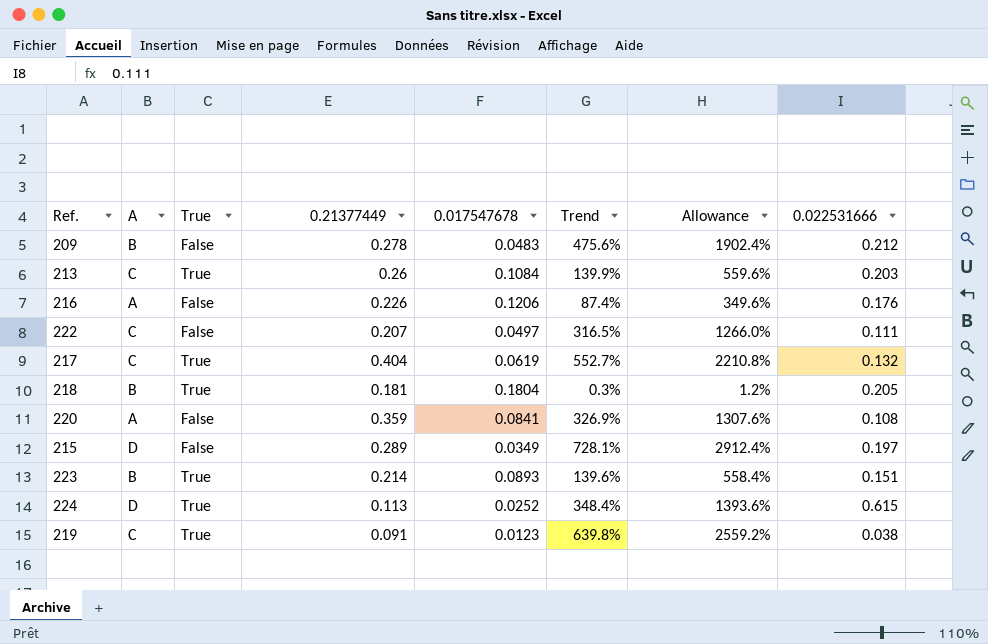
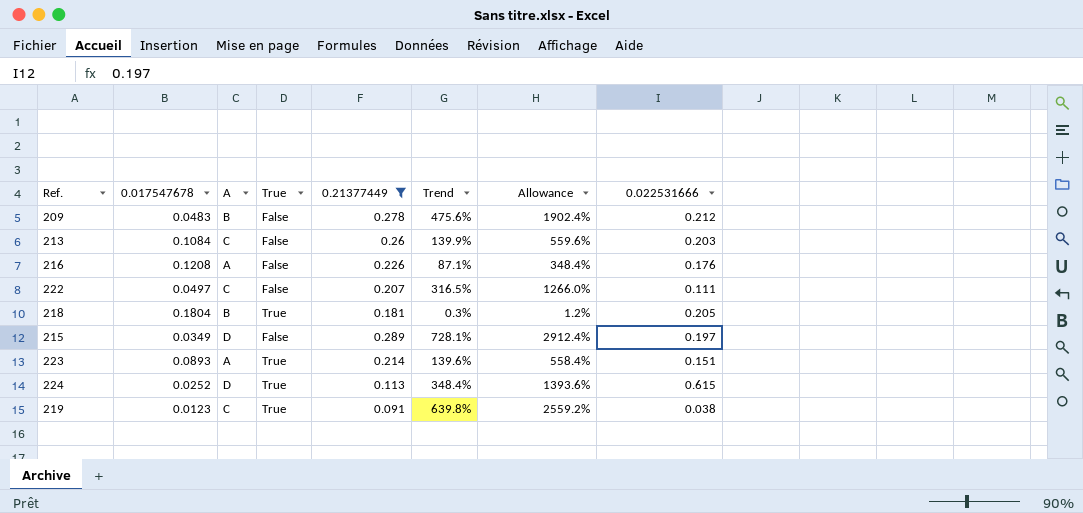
filter: none -> 0.21377449 <= 0.289
column 0.017547678 | position: 5 -> 2
213 | True: True -> False
216 | 0.017547678: 0.1206 -> 0.1208
216 | Trend: 87.4% -> 87.1%
216 | Allowance: 349.6% -> 348.4%
223 | A: B -> A

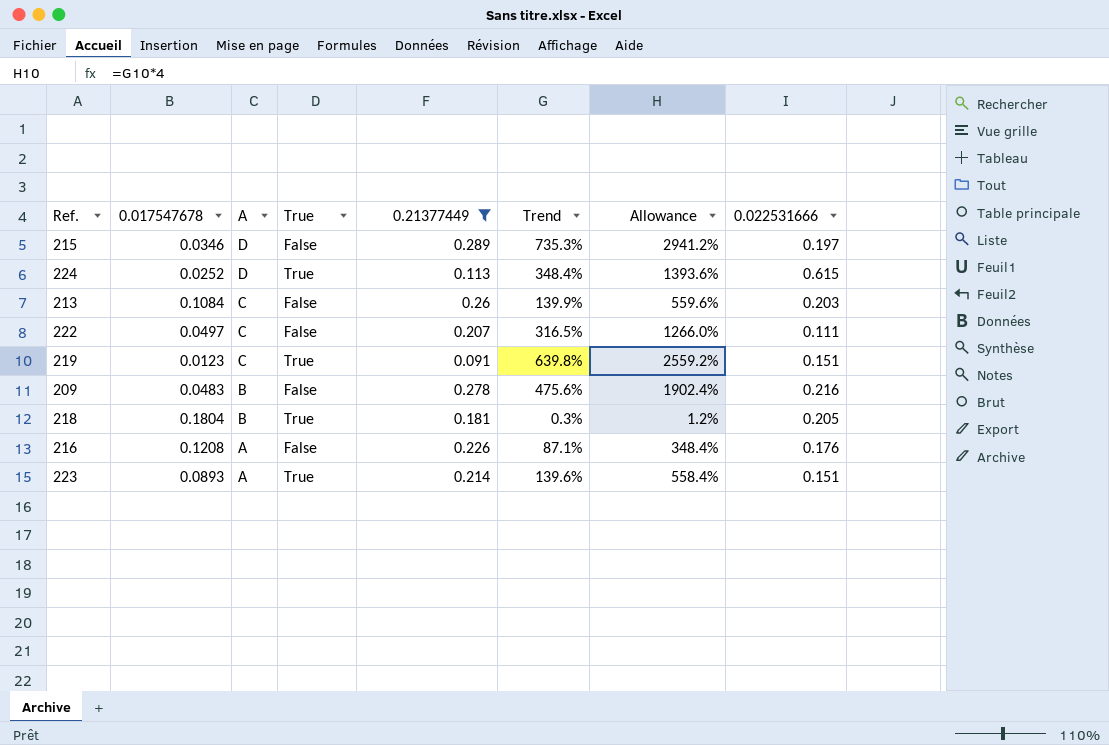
row order: none -> A descending
215 | 0.017547678: 0.0349 -> 0.0346
215 | Trend: 728.1% -> 735.3%
215 | Allowance: 2912.4% -> 2941.2%
219 | 0.022531666: 0.038 -> 0.151
209 | 0.022531666: 0.212 -> 0.216

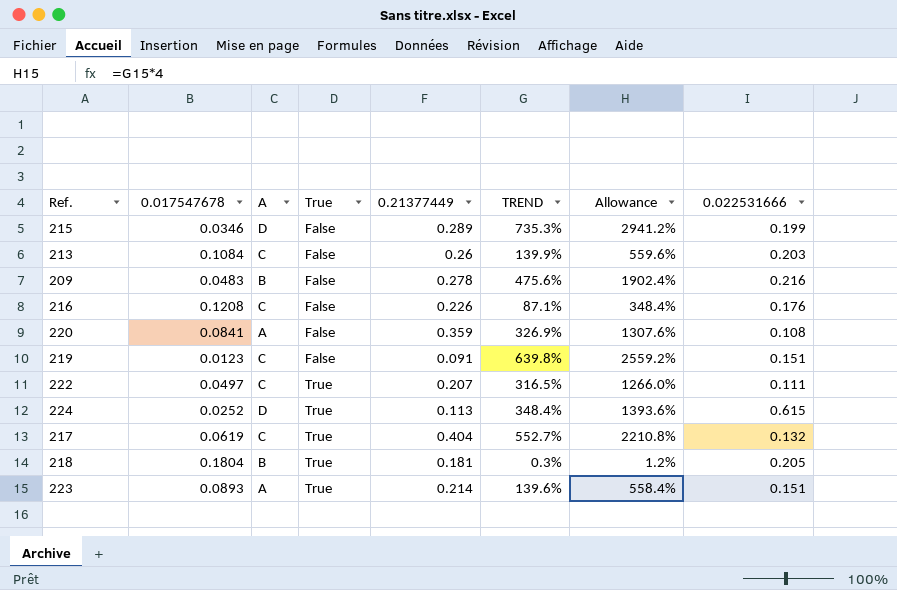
filter: 0.21377449 <= 0.289 -> none
row order: A descending -> True ascending
column name: Trend -> TREND
215 | 0.022531666: 0.197 -> 0.199
216 | A: A -> C
219 | True: True -> False
222 | True: False -> True

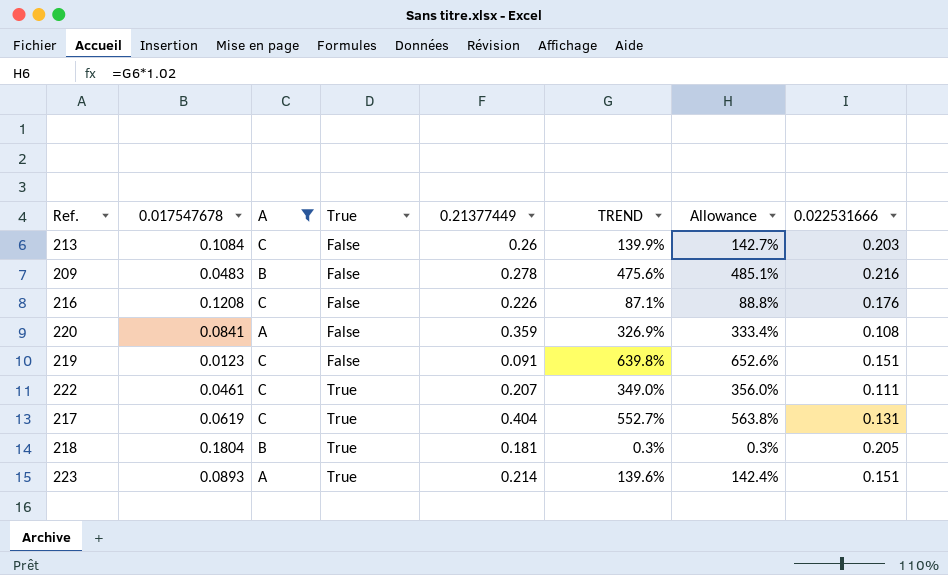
filter: none -> A != D
column Allowance | formula: [TREND] * 4 -> [TREND] * 1.02
222 | 0.017547678: 0.0497 -> 0.0461
222 | TREND: 316.5% -> 349.0%
217 | 0.022531666: 0.132 -> 0.131

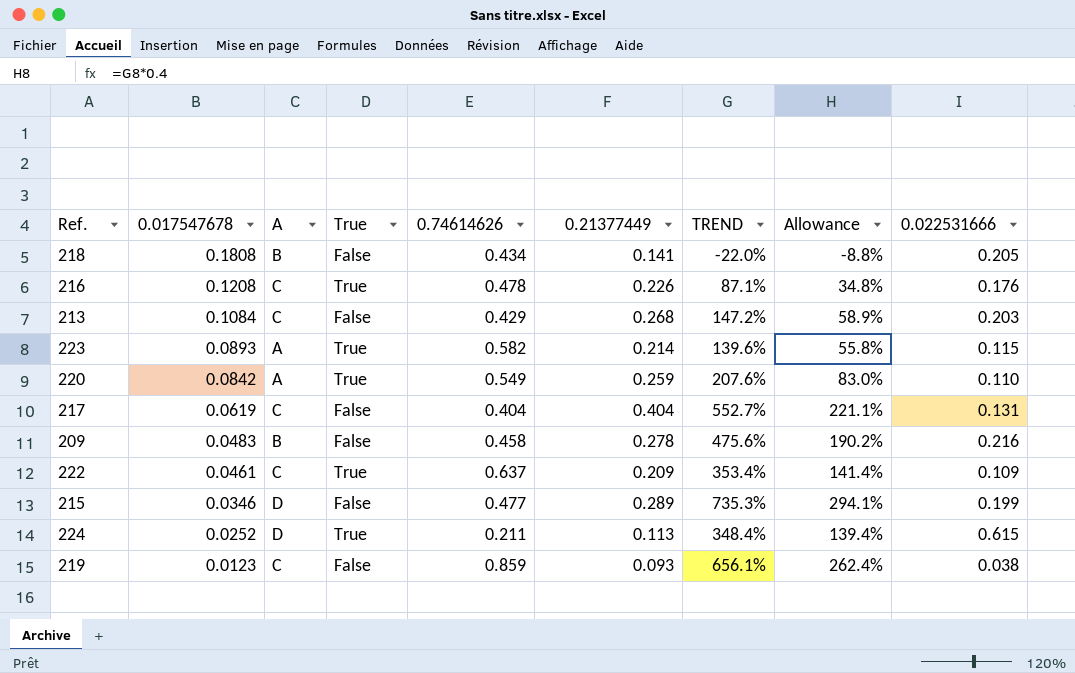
filter: A != D -> none
row order: True ascending -> 0.017547678 descending
column 0.74614626 | position: none -> 5
column Allowance | formula: [TREND] * 1.02 -> [TREND] * 0.4
218 | 0.017547678: 0.1804 -> 0.1808
218 | True: True -> False
218 | 0.21377449: 0.181 -> 0.141
218 | TREND: 0.3% -> -22.0%
216 | True: False -> True
213 | 0.21377449: 0.26 -> 0.268
213 | TREND: 139.9% -> 147.2%
223 | 0.022531666: 0.151 -> 0.115
220 | 0.017547678: 0.0841 -> 0.0842
220 | True: False -> True
220 | 0.21377449: 0.359 -> 0.259
220 | TREND: 326.9% -> 207.6%
220 | 0.022531666: 0.108 -> 0.110
217 | True: True -> False
222 | 0.21377449: 0.207 -> 0.209
222 | TREND: 349.0% -> 353.4%
222 | 0.022531666: 0.111 -> 0.109
219 | 0.21377449: 0.091 -> 0.093
219 | TREND: 639.8% -> 656.1%
219 | 0.022531666: 0.151 -> 0.038

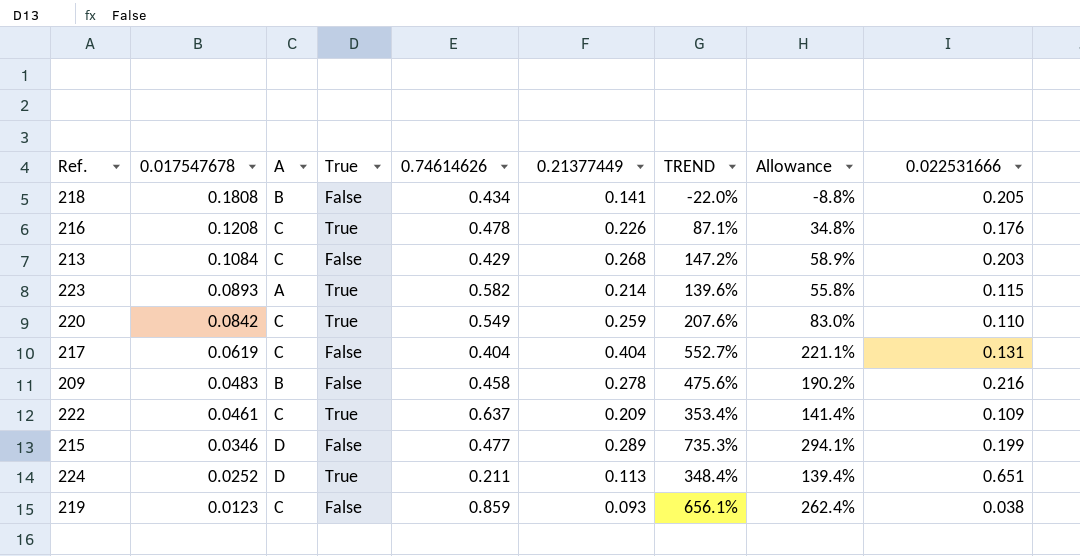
220 | A: A -> C
224 | 0.022531666: 0.615 -> 0.651

